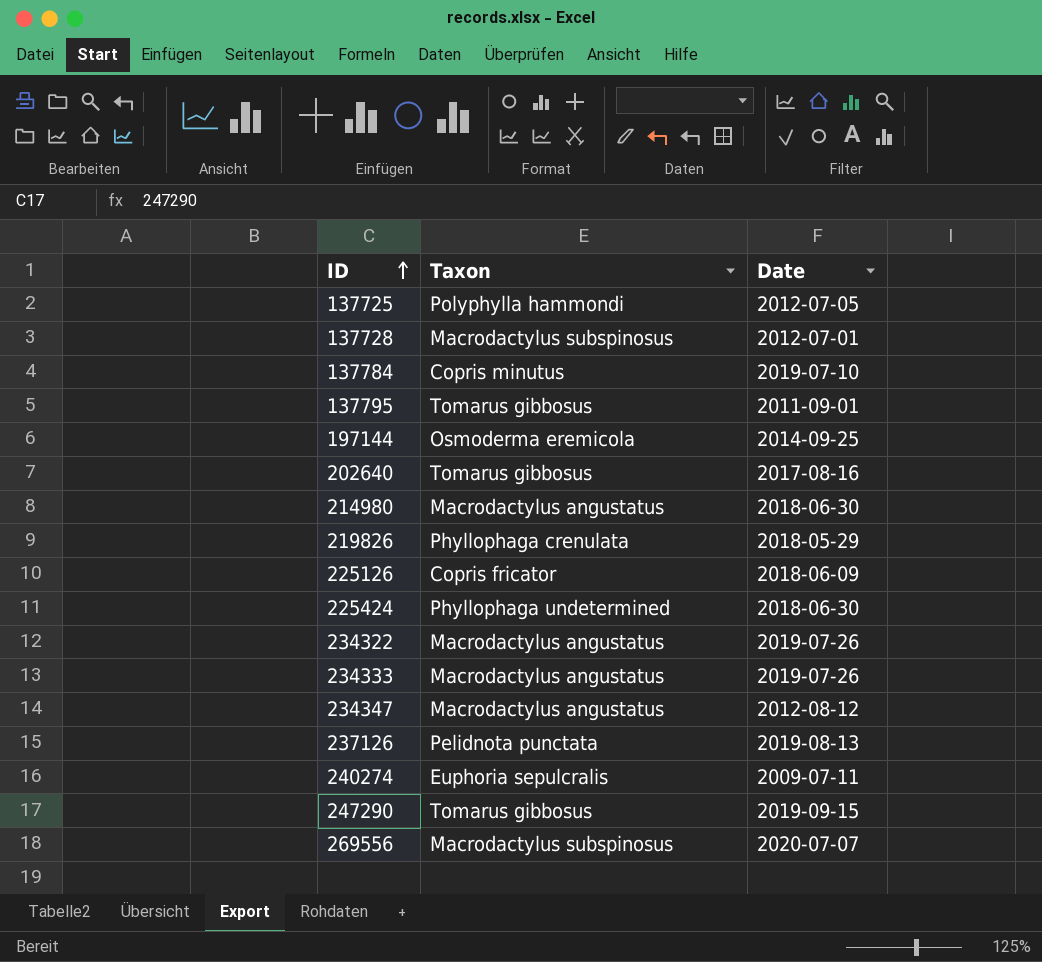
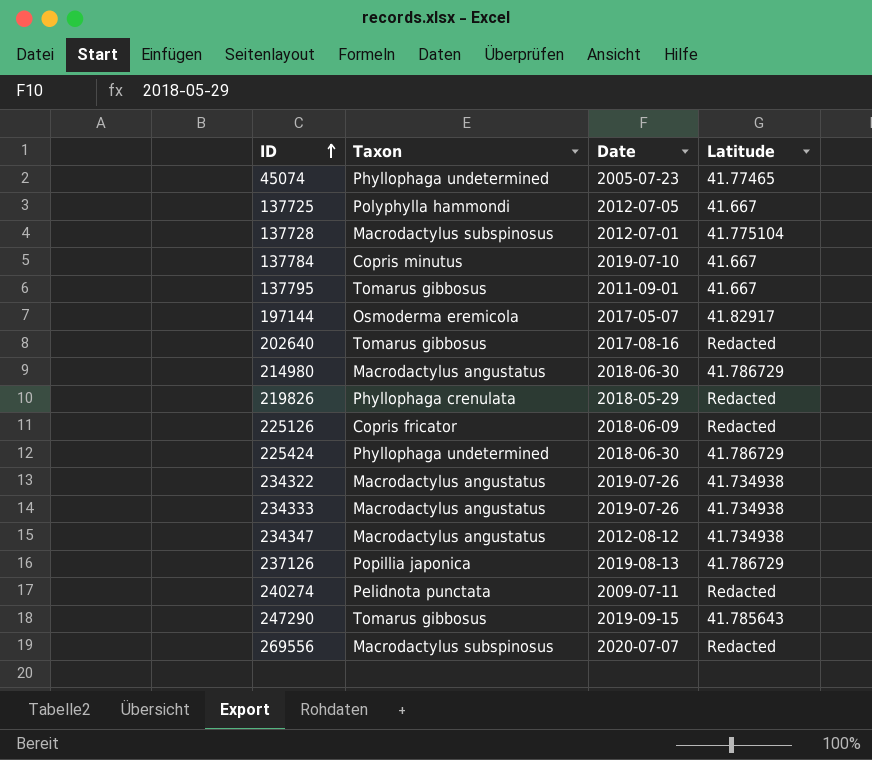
column Latitude | position: none -> 4
row 45074: none -> Phyllophaga undetermined | 2005-07-23 | 41.77465
197144 | Date: 2014-09-25 -> 2017-05-07
237126 | Taxon: Pelidnota punctata -> Popillia japonica
240274 | Taxon: Euphoria sepulcralis -> Pelidnota punctata

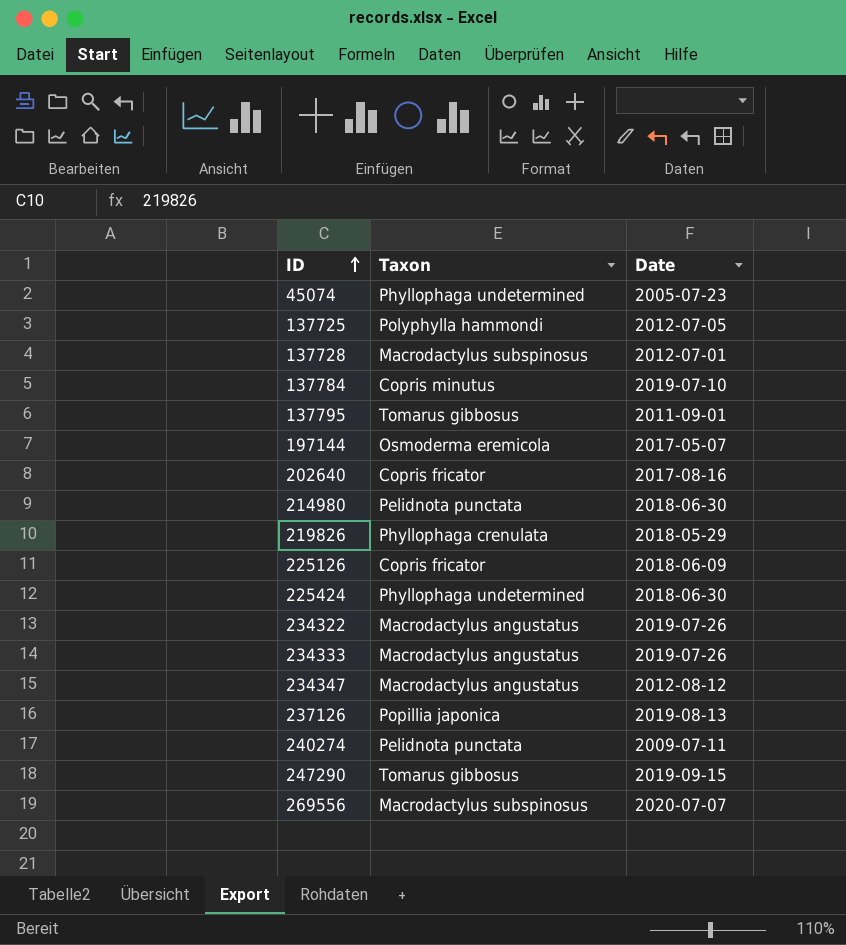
column Latitude | position: 4 -> none
202640 | Taxon: Tomarus gibbosus -> Copris fricator
214980 | Taxon: Macrodactylus angustatus -> Pelidnota punctata

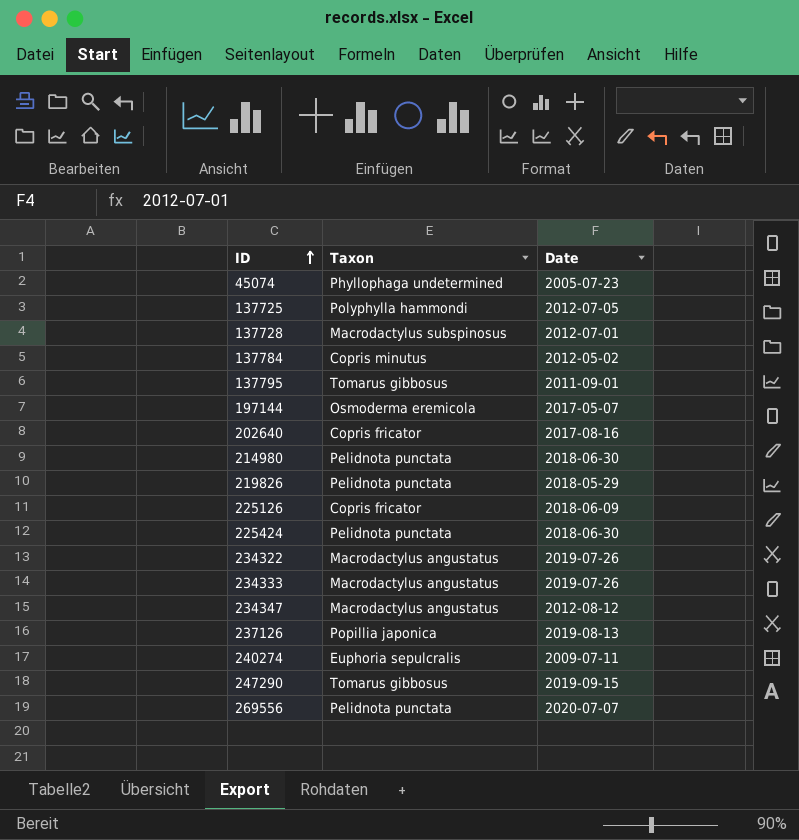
137784 | Date: 2019-07-10 -> 2012-05-02
219826 | Taxon: Phyllophaga crenulata -> Pelidnota punctata
225424 | Taxon: Phyllophaga undetermined -> Pelidnota punctata
240274 | Taxon: Pelidnota punctata -> Euphoria sepulcralis
269556 | Taxon: Macrodactylus subspinosus -> Pelidnota punctata

